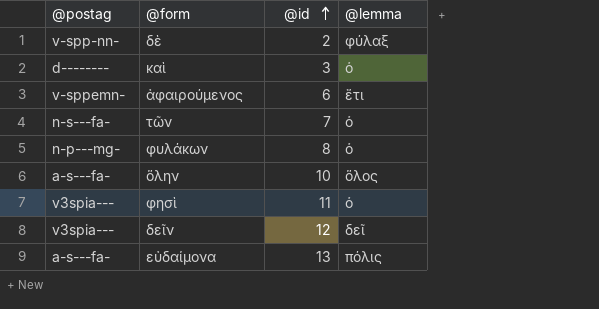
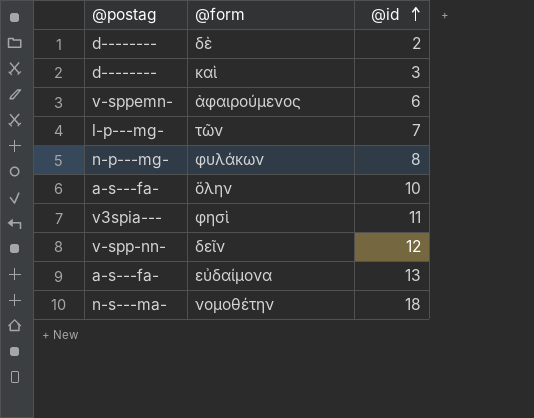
column @lemma | position: 4 -> none
δὲ | @postag: v-spp-nn- -> d--------
τῶν | @postag: n-s---fa- -> l-p---mg-
δεῖν | @postag: v3spia--- -> v-spp-nn-
row νομοθέτην: none -> n-s---ma- | 18

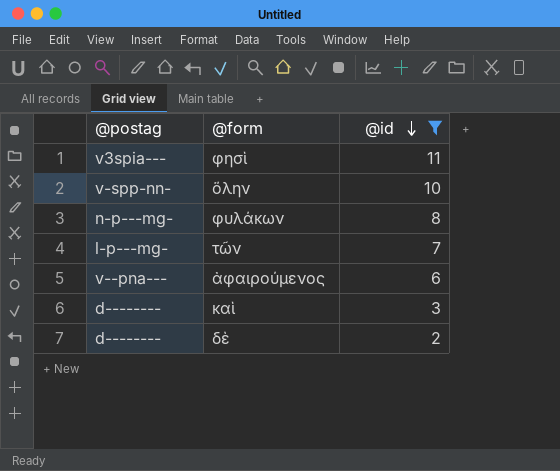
filter: none -> @id <= 11
row order: @id ascending -> @id descending
ὅλην | @postag: a-s---fa- -> v-spp-nn-
ἀφαιρούμενος | @postag: v-sppemn- -> v--pna---

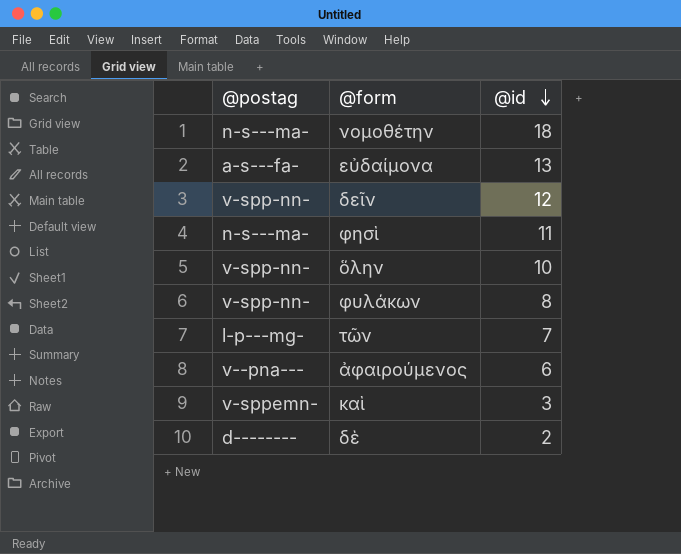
filter: @id <= 11 -> none
φησὶ | @postag: v3spia--- -> n-s---ma-
φυλάκων | @postag: n-p---mg- -> v-spp-nn-
καὶ | @postag: d-------- -> v-sppemn-

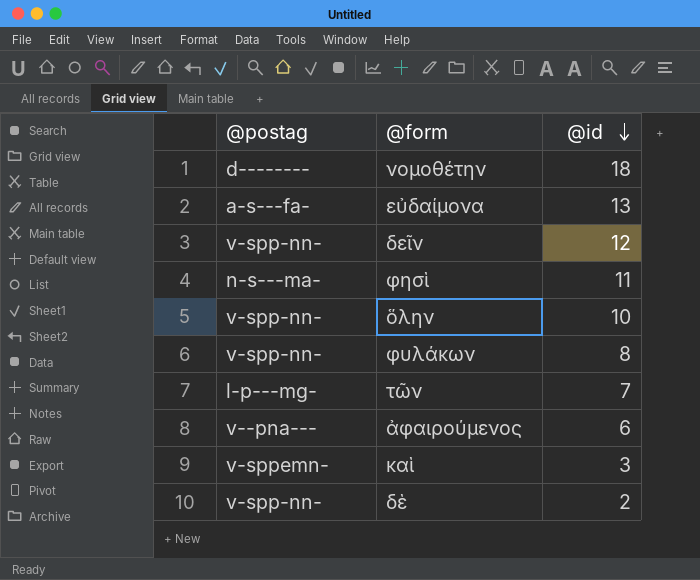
νομοθέτην | @postag: n-s---ma- -> d--------
δὲ | @postag: d-------- -> v-spp-nn-

